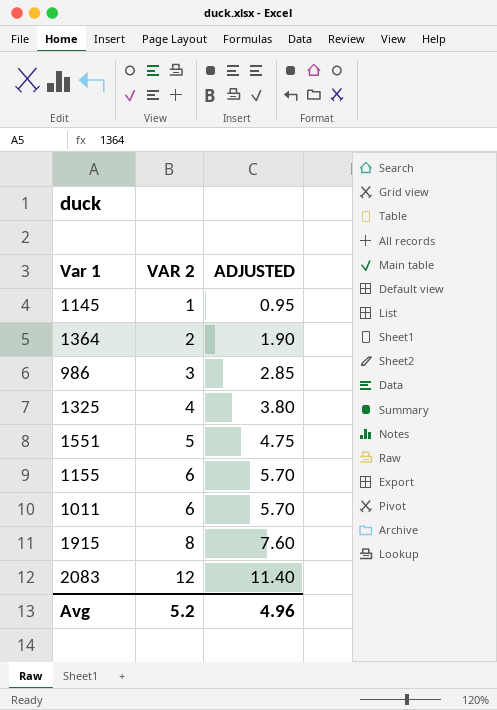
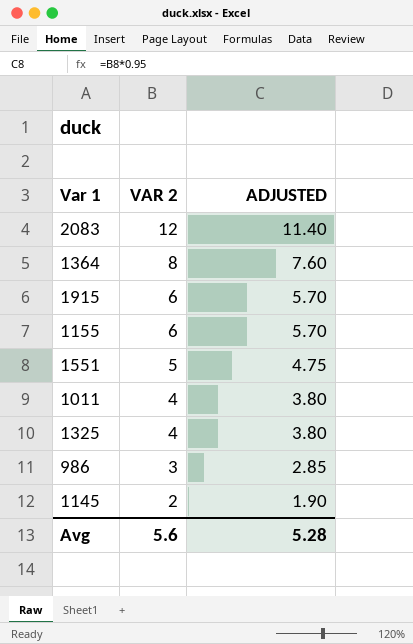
row order: VAR 2 ascending -> VAR 2 descending
1364 | VAR 2: 2 -> 8
1364 | ADJUSTED: 1.90 -> 7.60
1915 | VAR 2: 8 -> 6
1915 | ADJUSTED: 7.60 -> 5.70
1011 | VAR 2: 6 -> 4
1011 | ADJUSTED: 5.70 -> 3.80
1145 | VAR 2: 1 -> 2
1145 | ADJUSTED: 0.95 -> 1.90
Avg | VAR 2: 5.2 -> 5.6
Avg | ADJUSTED: 4.96 -> 5.28

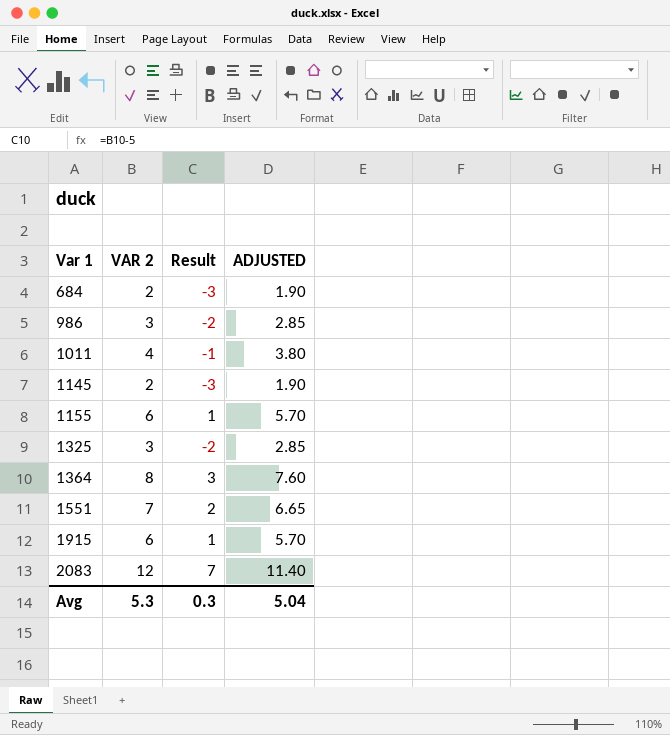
row order: VAR 2 descending -> Var 1 ascending
column Result | formula: none -> [VAR 2] - 5
row 684: none -> 2 | -3 | 1.90
1325 | VAR 2: 4 -> 3
1325 | ADJUSTED: 3.80 -> 2.85
1551 | VAR 2: 5 -> 7
1551 | ADJUSTED: 4.75 -> 6.65
Avg | VAR 2: 5.6 -> 5.3
Avg | ADJUSTED: 5.28 -> 5.04

